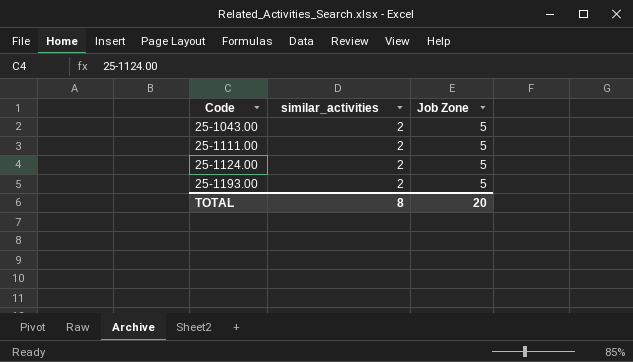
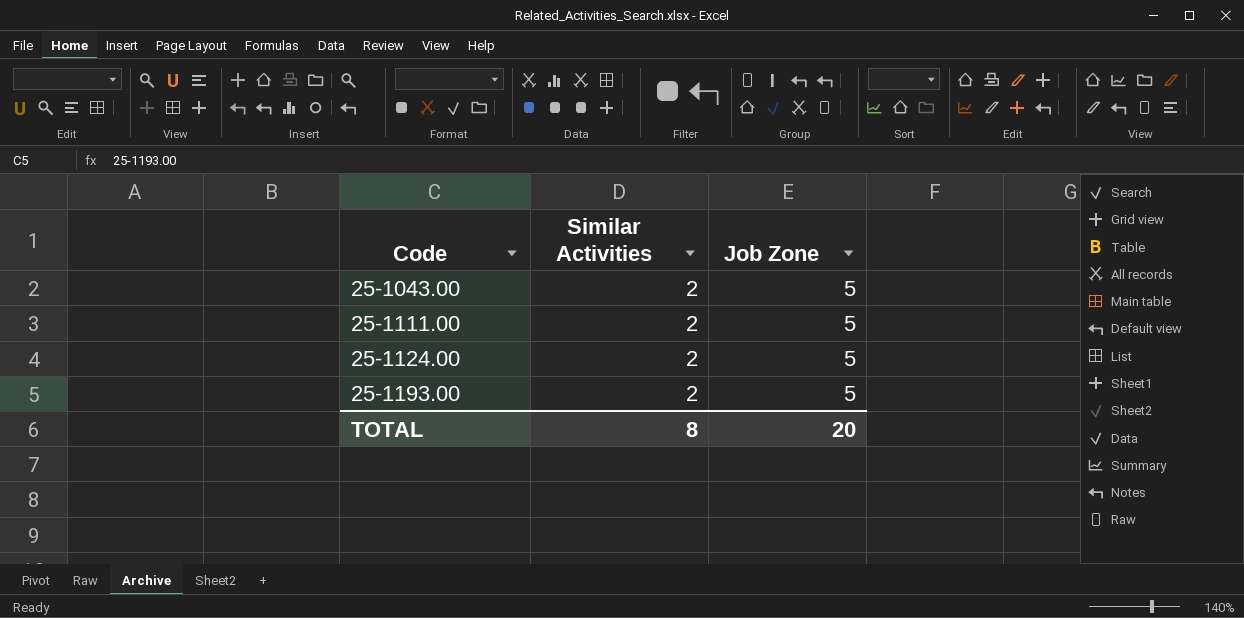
column name: similar_activities -> Similar Activities

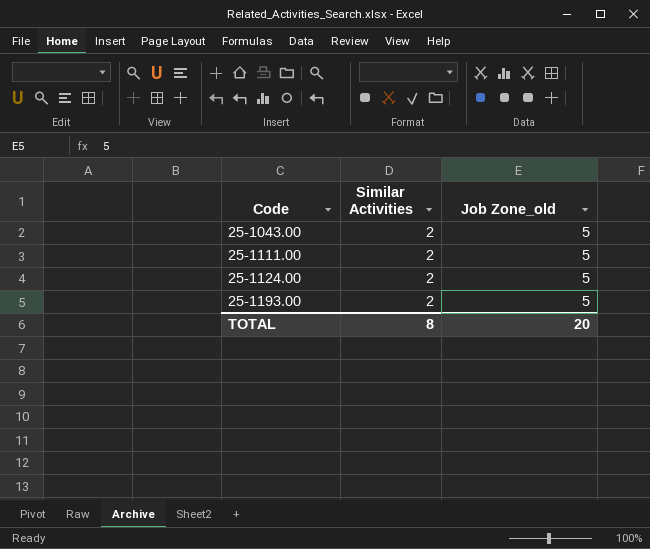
column name: Job Zone -> Job Zone_old

